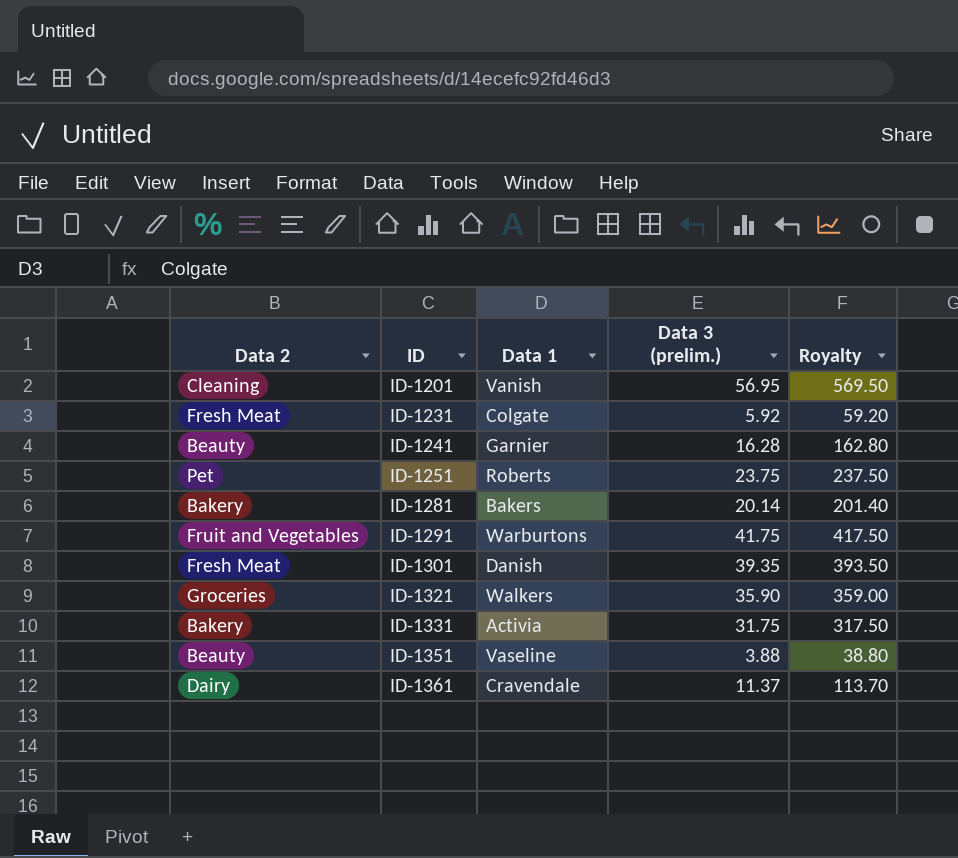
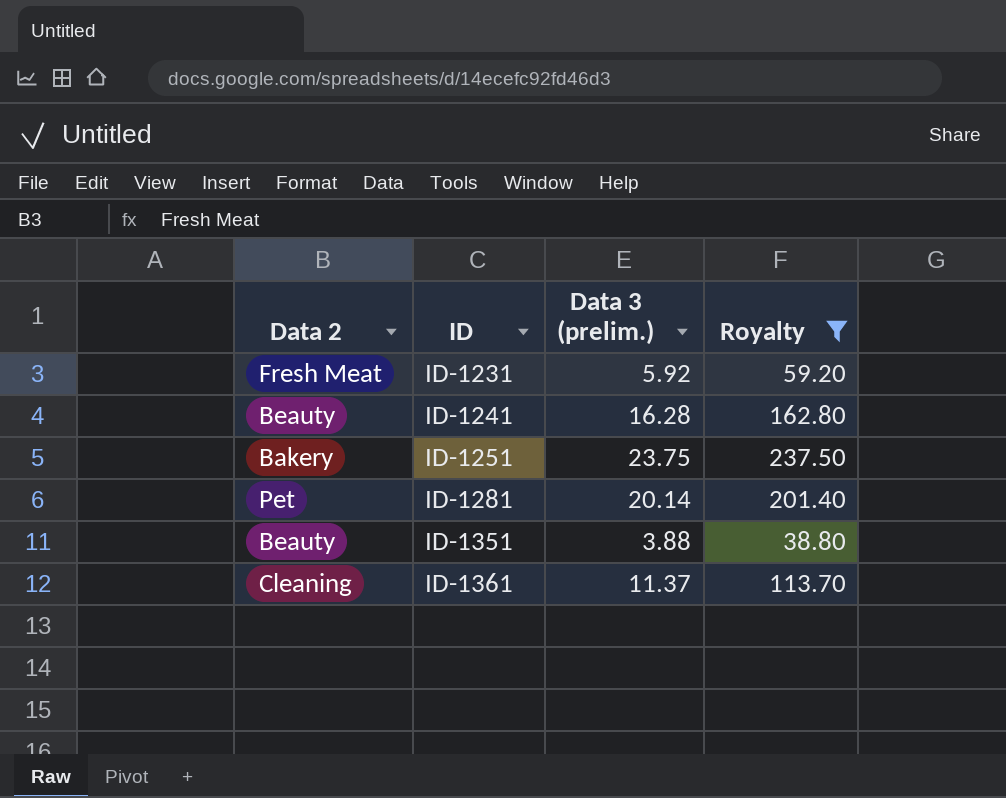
filter: none -> Royalty <= 237.50
column Data 1 | position: 3 -> none
ID-1251 | Data 2: Pet -> Bakery
ID-1281 | Data 2: Bakery -> Pet
ID-1361 | Data 2: Dairy -> Cleaning

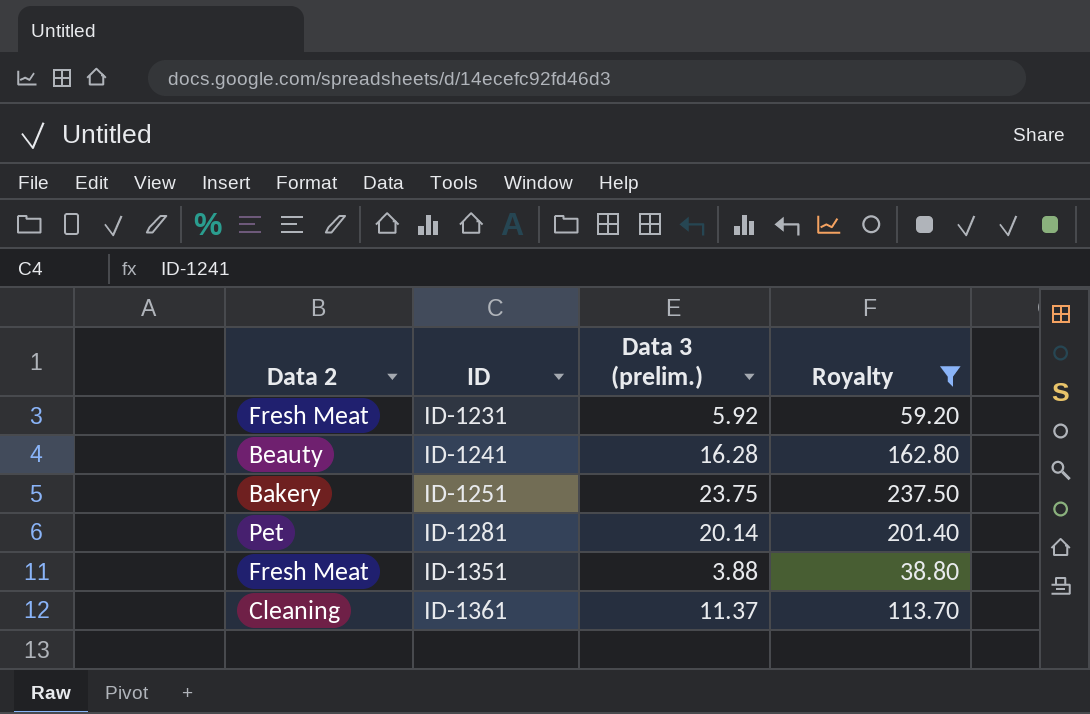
ID-1351 | Data 2: Beauty -> Fresh Meat

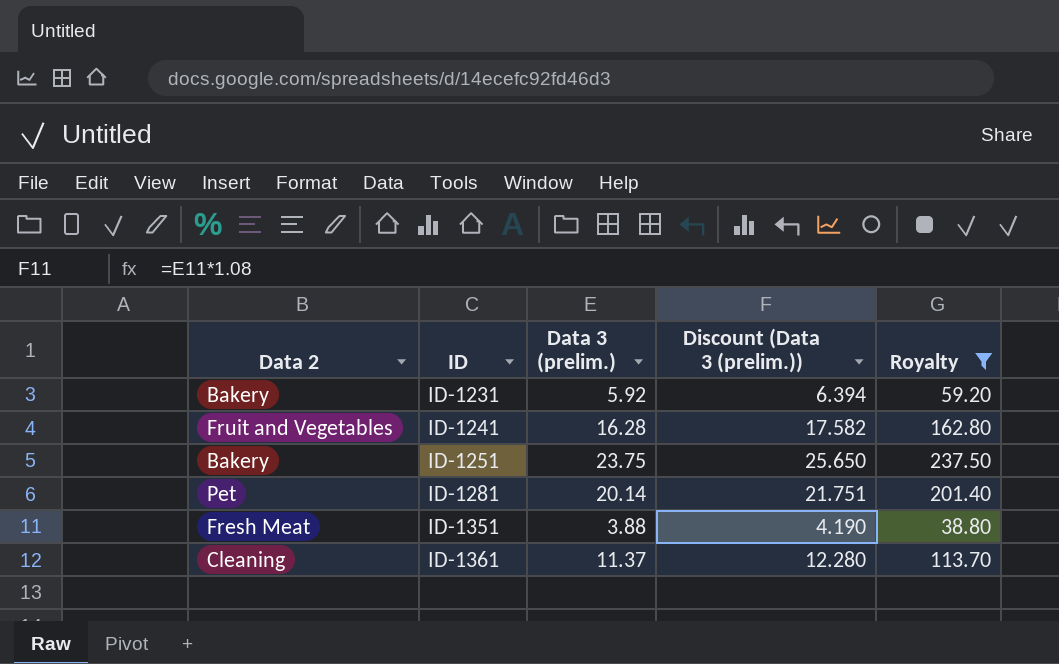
column Discount (Data 3 (prelim.)) | formula: none -> [Data 3 (prelim.)] * 1.08
ID-1231 | Data 2: Fresh Meat -> Bakery
ID-1241 | Data 2: Beauty -> Fruit and Vegetables

